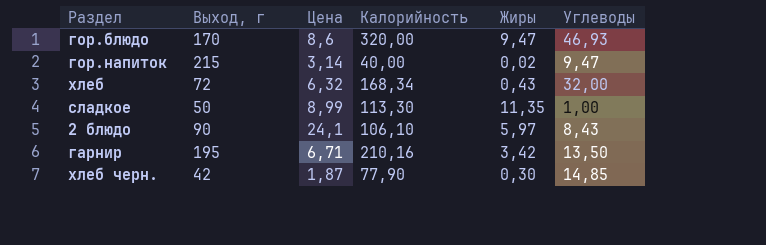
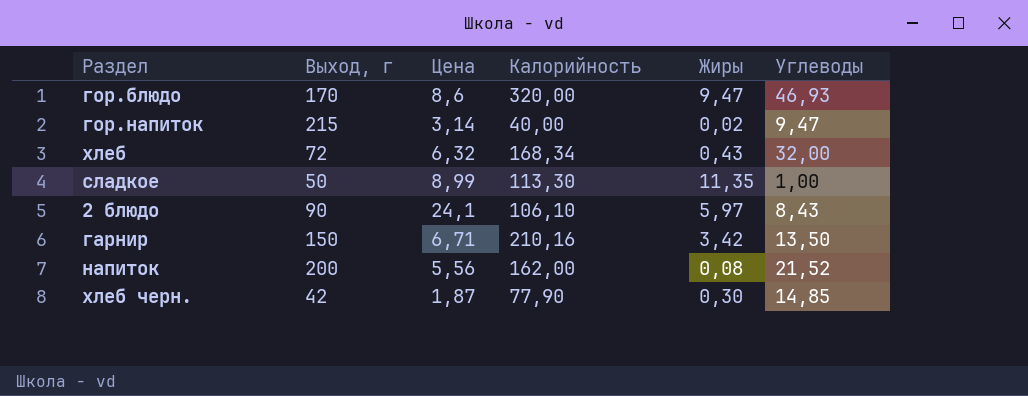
гарнир | Выход, г: 195 -> 150
row напиток: none -> 200 | 5,56 | 162,00 | 0,08 | 21,52

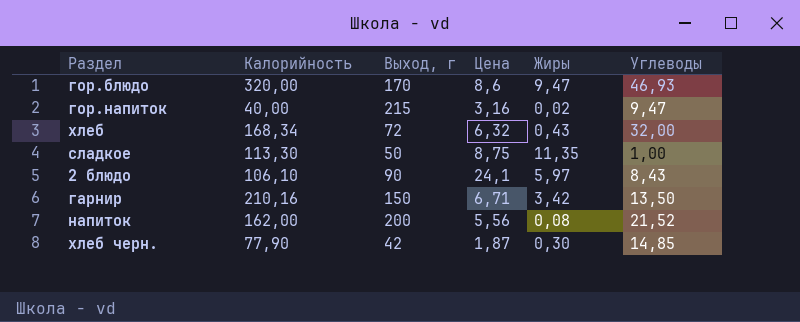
column Калорийность | position: 4 -> 2
гор.напиток | Цена: 3,14 -> 3,16
сладкое | Цена: 8,99 -> 8,75

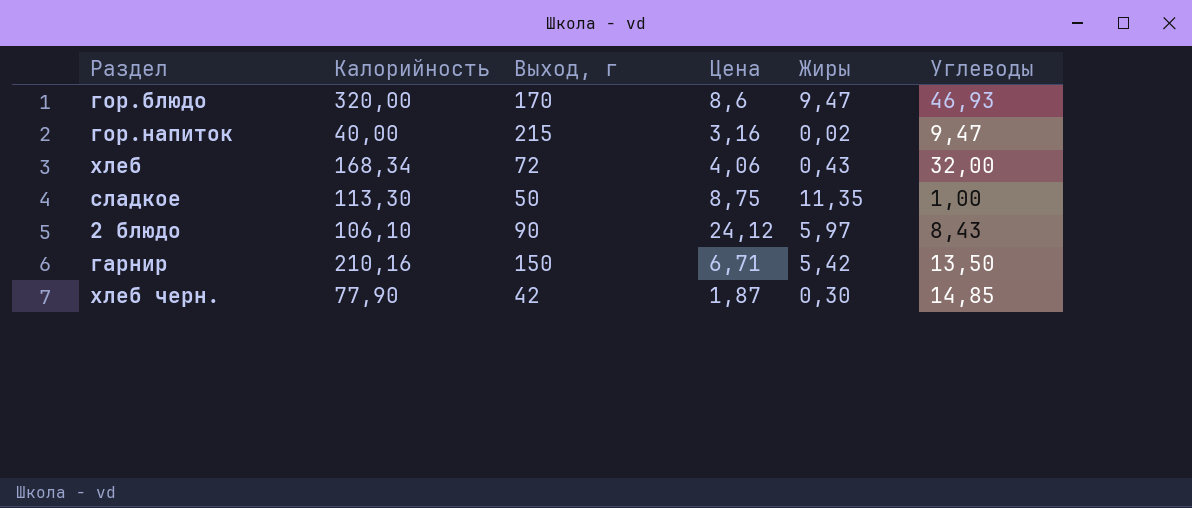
row напиток: 162,00 | 200 | 5,56 | 0,08 | 21,52 -> none
хлеб | Цена: 6,32 -> 4,06
2 блюдо | Цена: 24,1 -> 24,12
гарнир | Жиры: 3,42 -> 5,42

